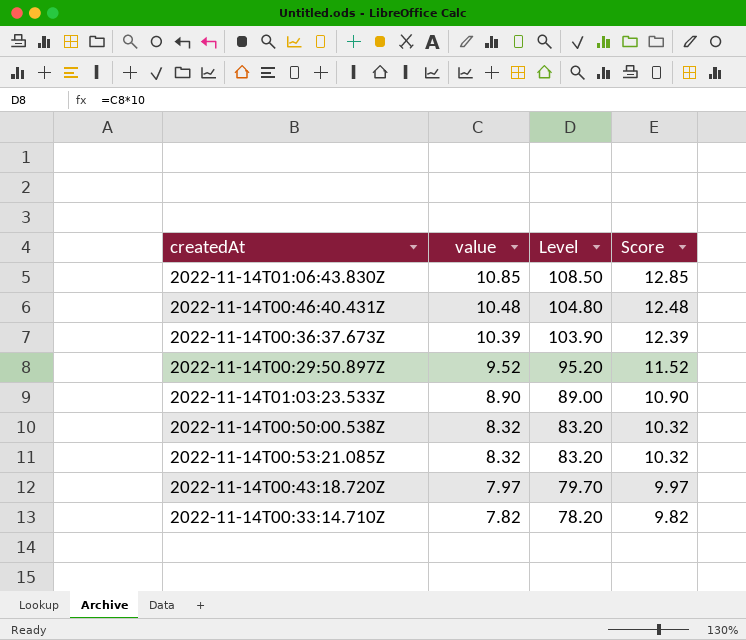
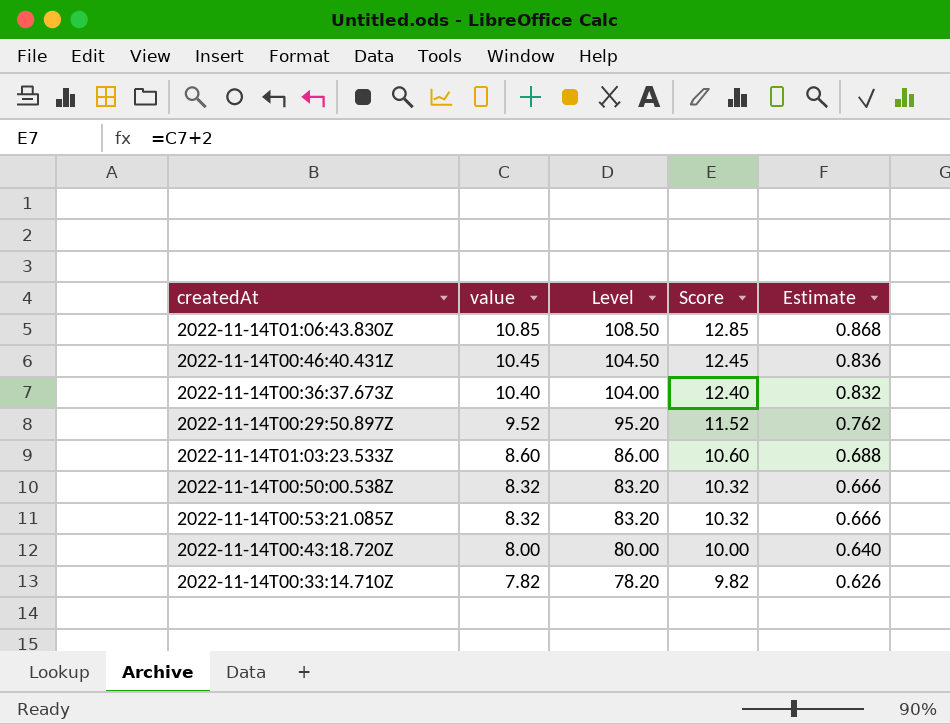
column Estimate | formula: none -> [value] * 0.08
2022-11-14T00:46:40.431Z | value: 10.48 -> 10.45
2022-11-14T00:46:40.431Z | Level: 104.80 -> 104.50
2022-11-14T00:46:40.431Z | Score: 12.48 -> 12.45
2022-11-14T00:36:37.673Z | value: 10.39 -> 10.40
2022-11-14T00:36:37.673Z | Level: 103.90 -> 104.00
2022-11-14T00:36:37.673Z | Score: 12.39 -> 12.40
2022-11-14T01:03:23.533Z | value: 8.90 -> 8.60
2022-11-14T01:03:23.533Z | Level: 89.00 -> 86.00
2022-11-14T01:03:23.533Z | Score: 10.90 -> 10.60
2022-11-14T00:43:18.720Z | value: 7.97 -> 8.00
2022-11-14T00:43:18.720Z | Level: 79.70 -> 80.00
2022-11-14T00:43:18.720Z | Score: 9.97 -> 10.00

